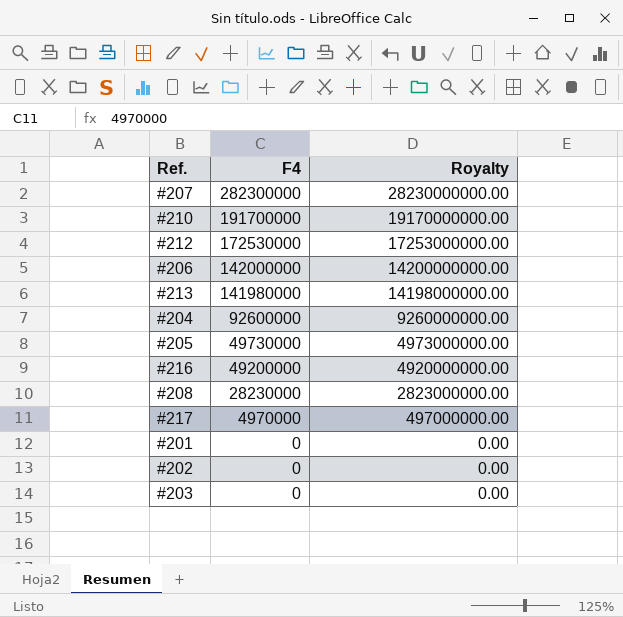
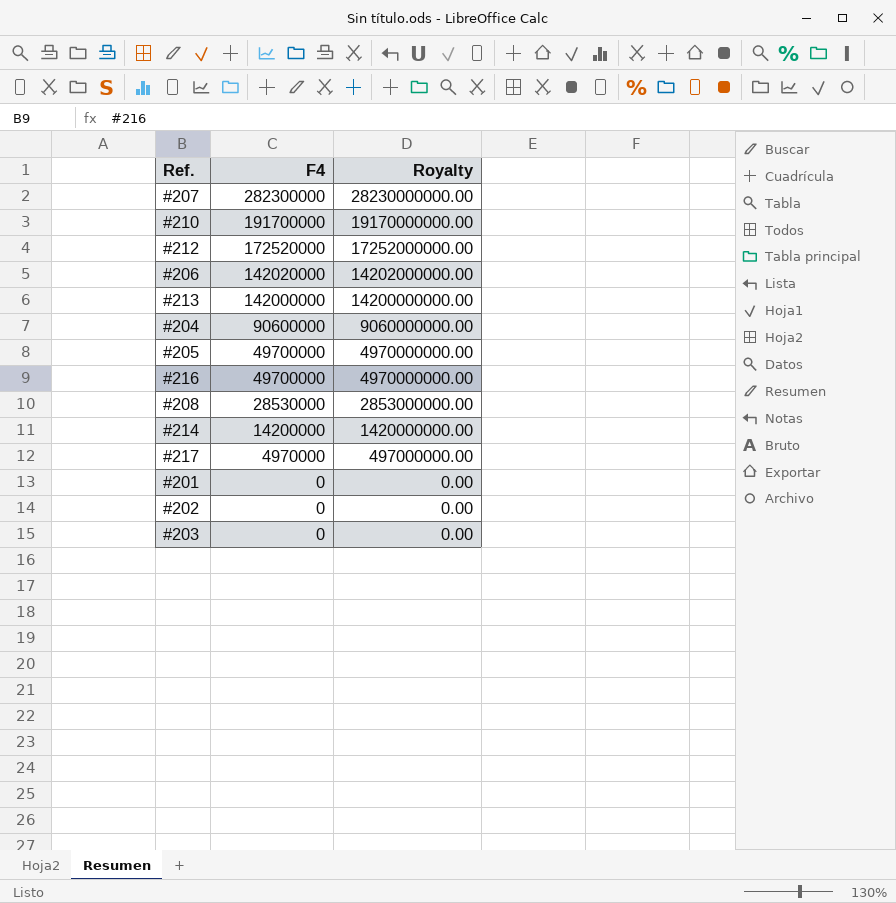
#212 | F4: 172530000 -> 172520000
#212 | Royalty: 17253000000.00 -> 17252000000.00
#206 | F4: 142000000 -> 142020000
#206 | Royalty: 14200000000.00 -> 14202000000.00
#213 | F4: 141980000 -> 142000000
#213 | Royalty: 14198000000.00 -> 14200000000.00
#204 | F4: 92600000 -> 90600000
#204 | Royalty: 9260000000.00 -> 9060000000.00
#205 | F4: 49730000 -> 49700000
#205 | Royalty: 4973000000.00 -> 4970000000.00
#216 | F4: 49200000 -> 49700000
#216 | Royalty: 4920000000.00 -> 4970000000.00
#208 | F4: 28230000 -> 28530000
#208 | Royalty: 2823000000.00 -> 2853000000.00
row #214: none -> 14200000 | 1420000000.00

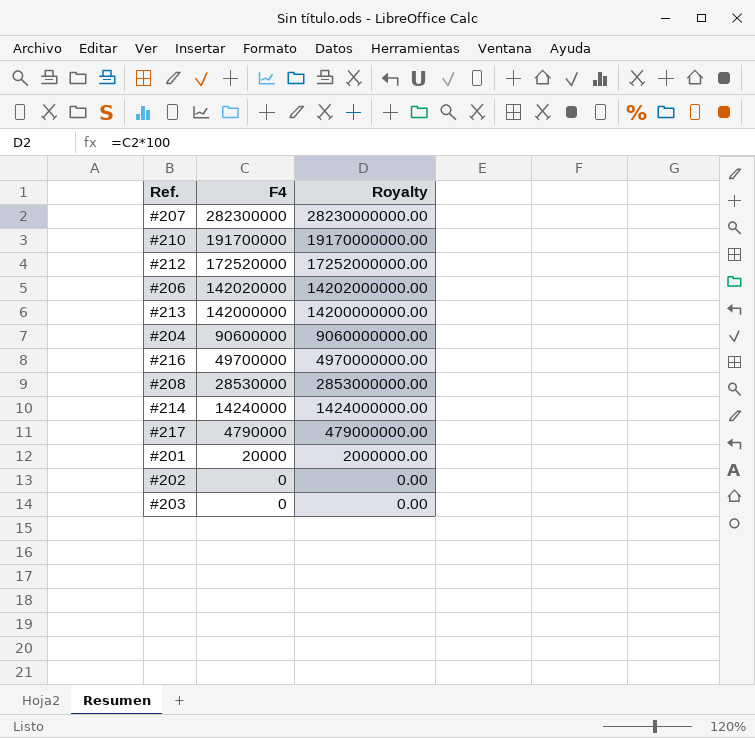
row #205: 49700000 | 4970000000.00 -> none
#214 | F4: 14200000 -> 14240000
#214 | Royalty: 1420000000.00 -> 1424000000.00
#217 | F4: 4970000 -> 4790000
#217 | Royalty: 497000000.00 -> 479000000.00
#201 | F4: 0 -> 20000
#201 | Royalty: 0.00 -> 2000000.00

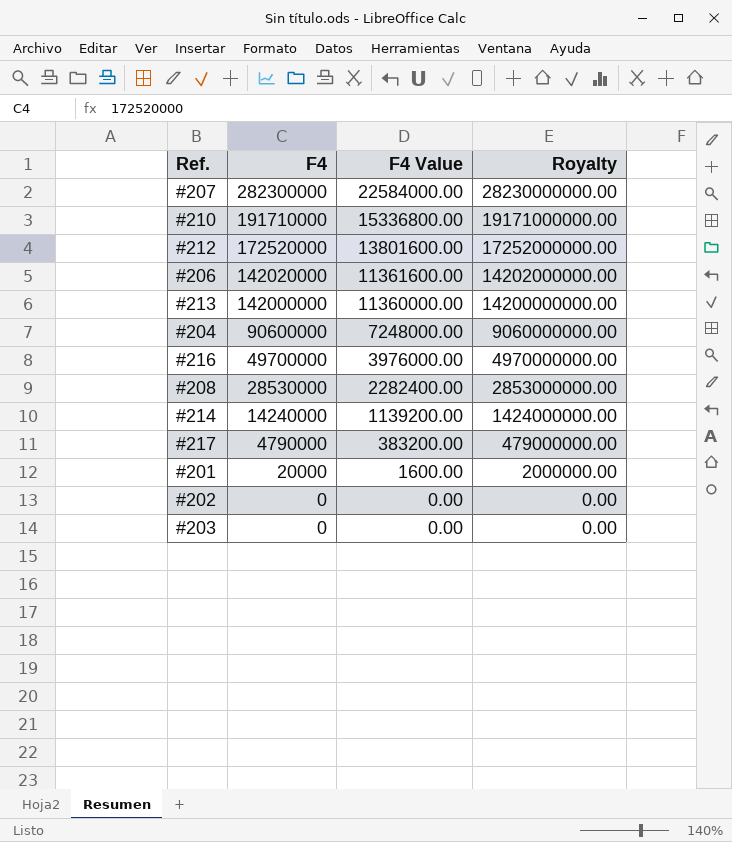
column F4 Value | formula: none -> [F4] * 0.08
#210 | F4: 191700000 -> 191710000
#210 | Royalty: 19170000000.00 -> 19171000000.00

